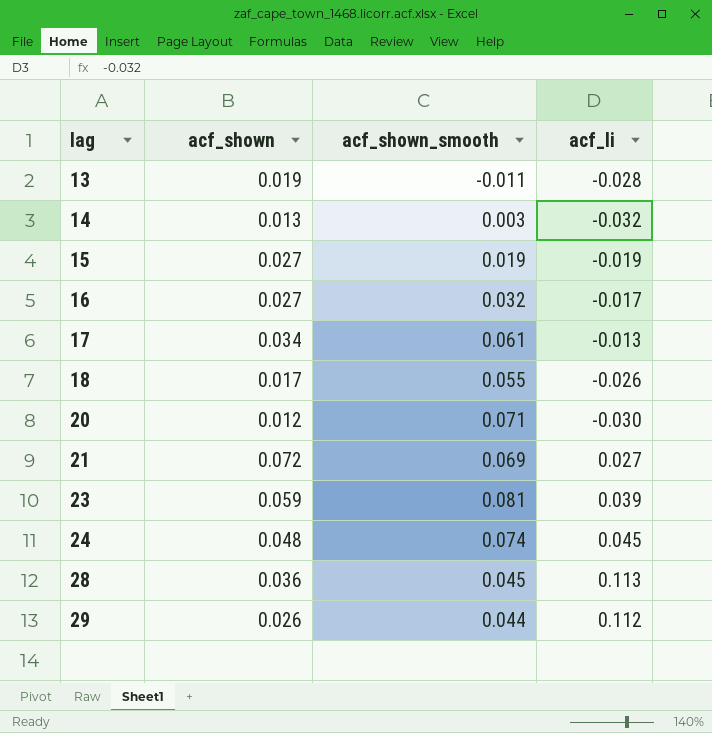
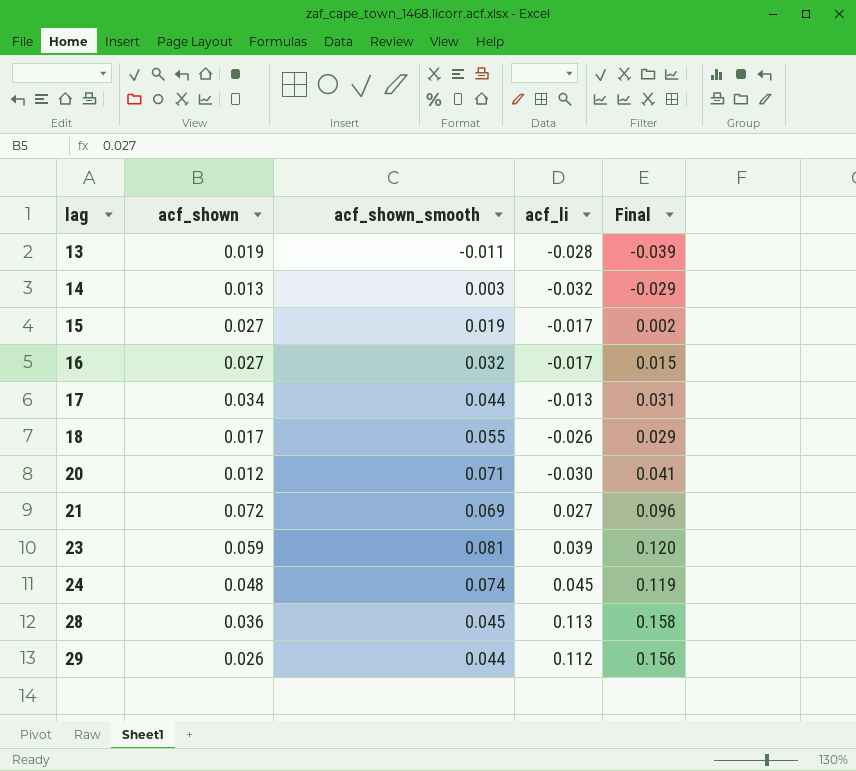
column Final | formula: none -> [acf_shown_smooth] + [acf_li]
15 | acf_li: -0.019 -> -0.017
17 | acf_shown_smooth: 0.061 -> 0.044

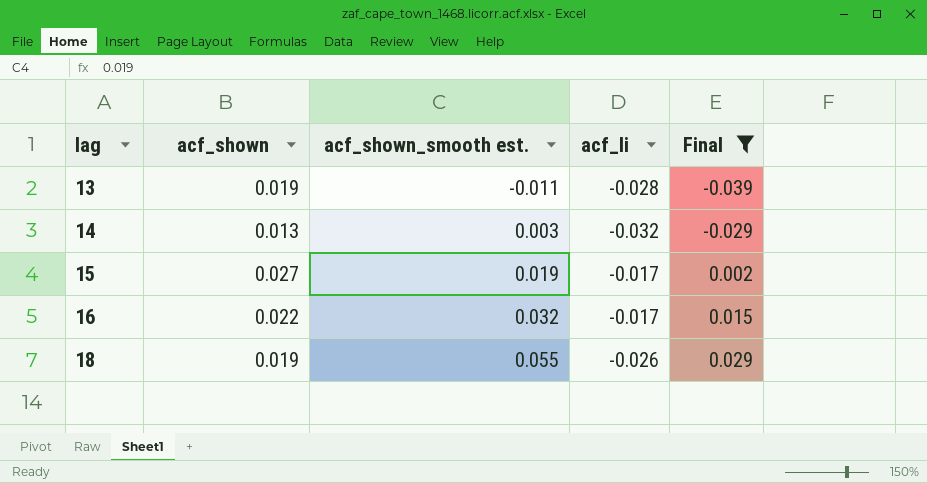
filter: none -> Final <= 0.029
column name: acf_shown_smooth -> acf_shown_smooth est.
16 | acf_shown: 0.027 -> 0.022
18 | acf_shown: 0.017 -> 0.019

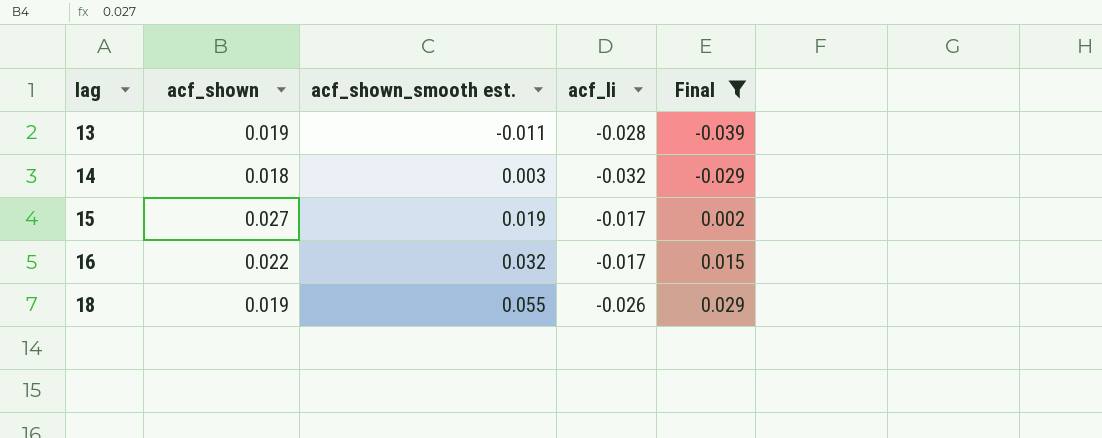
14 | acf_shown: 0.013 -> 0.018

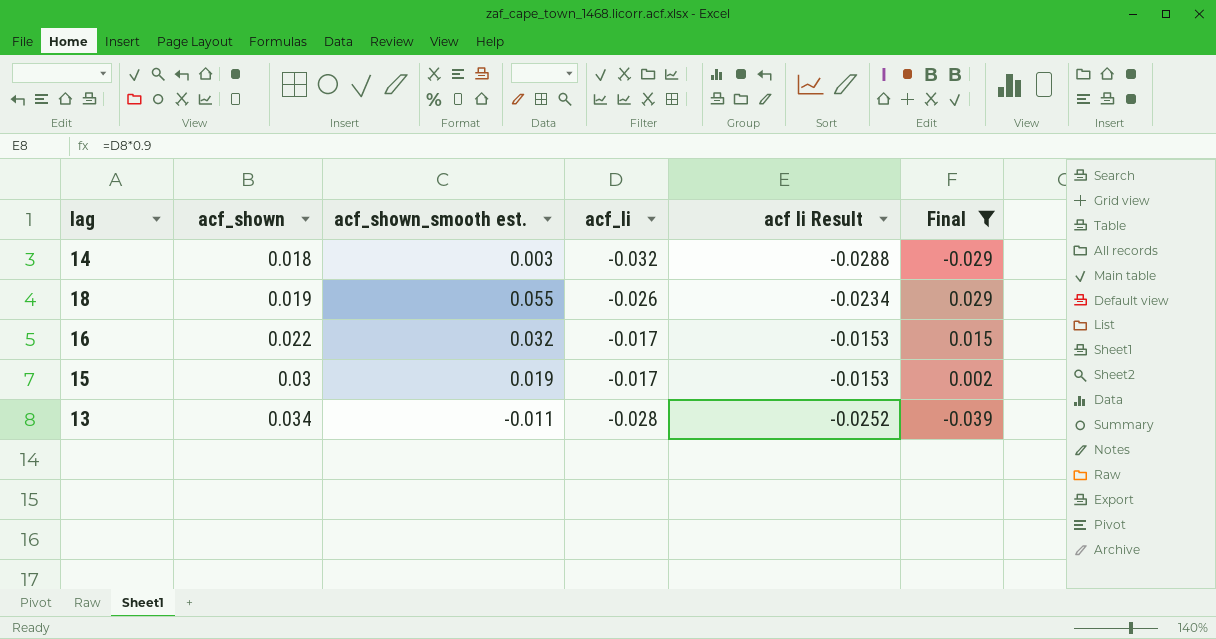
row order: lag ascending -> acf_shown ascending
column acf li Result | formula: none -> [acf_li] * 0.9
15 | acf_shown: 0.027 -> 0.03
13 | acf_shown: 0.019 -> 0.034

